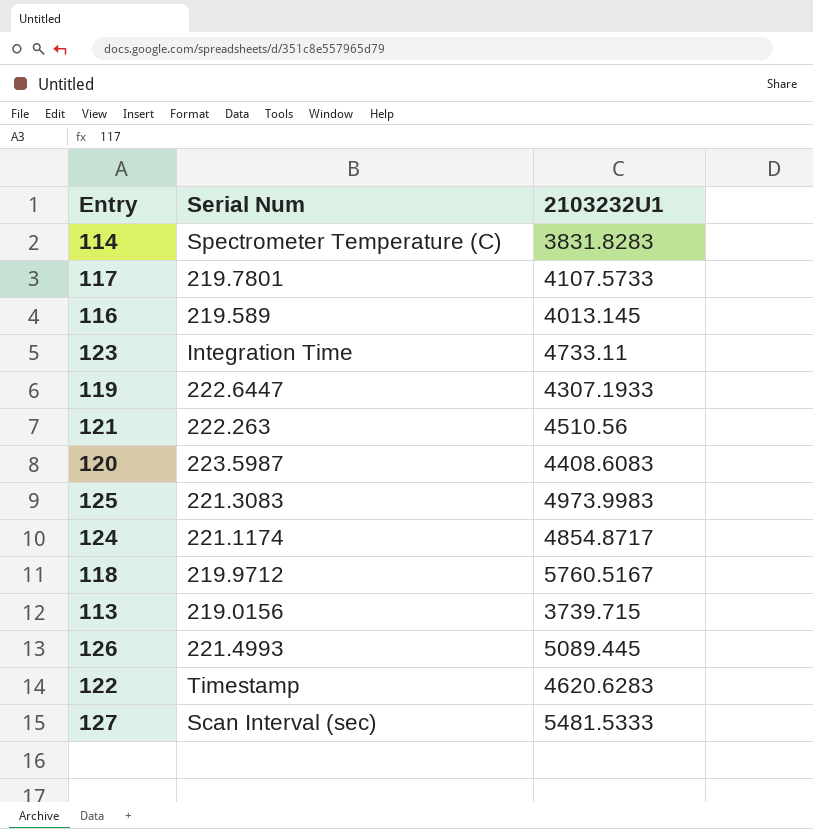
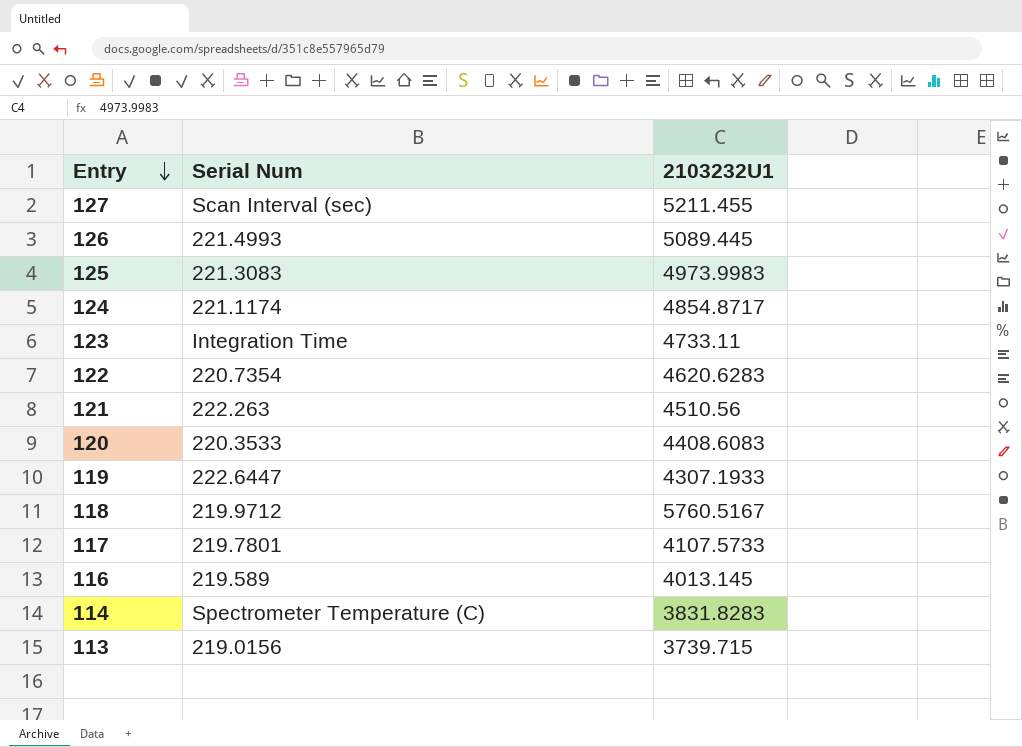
row order: none -> Entry descending
127 | 2103232U1: 5481.5333 -> 5211.455
122 | Serial Num: Timestamp -> 220.7354
120 | Serial Num: 223.5987 -> 220.3533

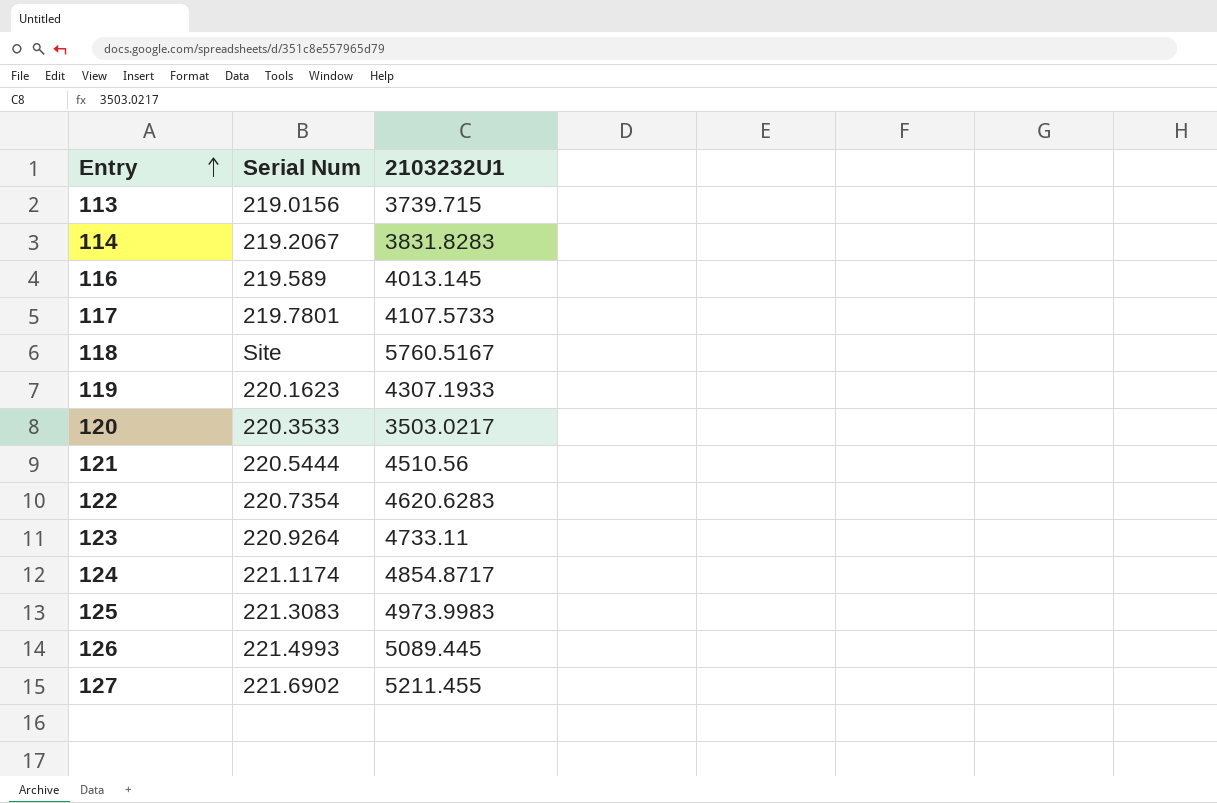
row order: Entry descending -> Entry ascending
114 | Serial Num: Spectrometer Temperature (C) -> 219.2067
118 | Serial Num: 219.9712 -> Site
119 | Serial Num: 222.6447 -> 220.1623
120 | 2103232U1: 4408.6083 -> 3503.0217
121 | Serial Num: 222.263 -> 220.5444
123 | Serial Num: Integration Time -> 220.9264
127 | Serial Num: Scan Interval (sec) -> 221.6902

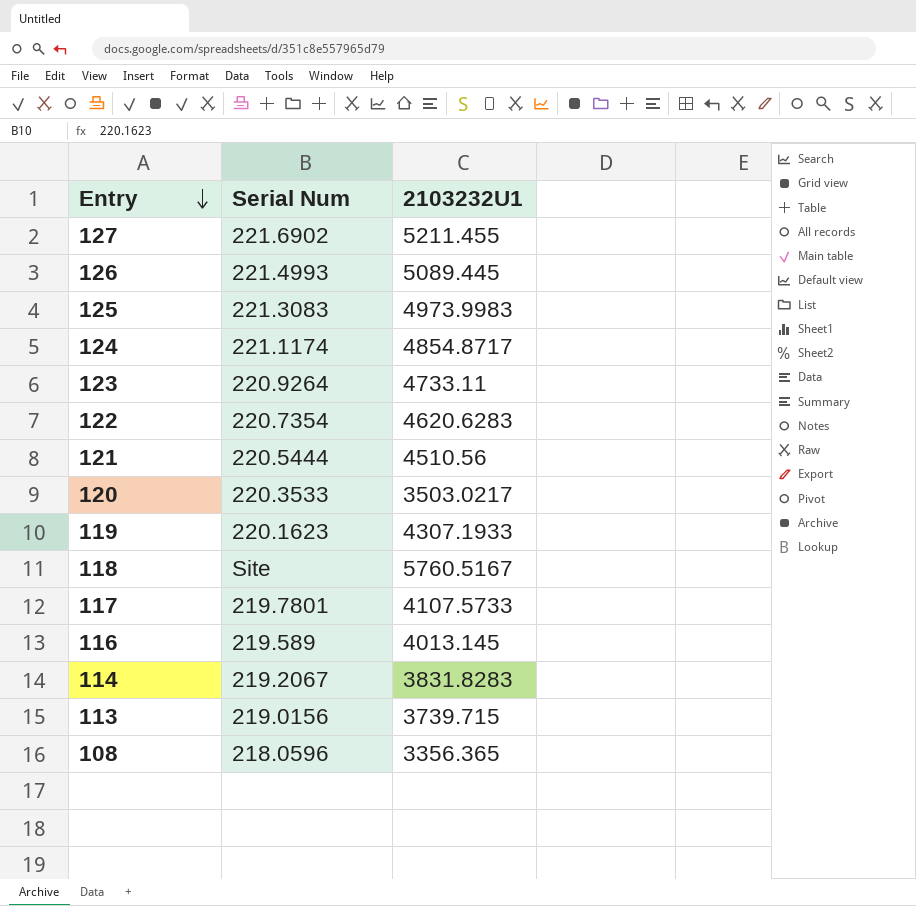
row order: Entry ascending -> Entry descending
row 108: none -> 218.0596 | 3356.365

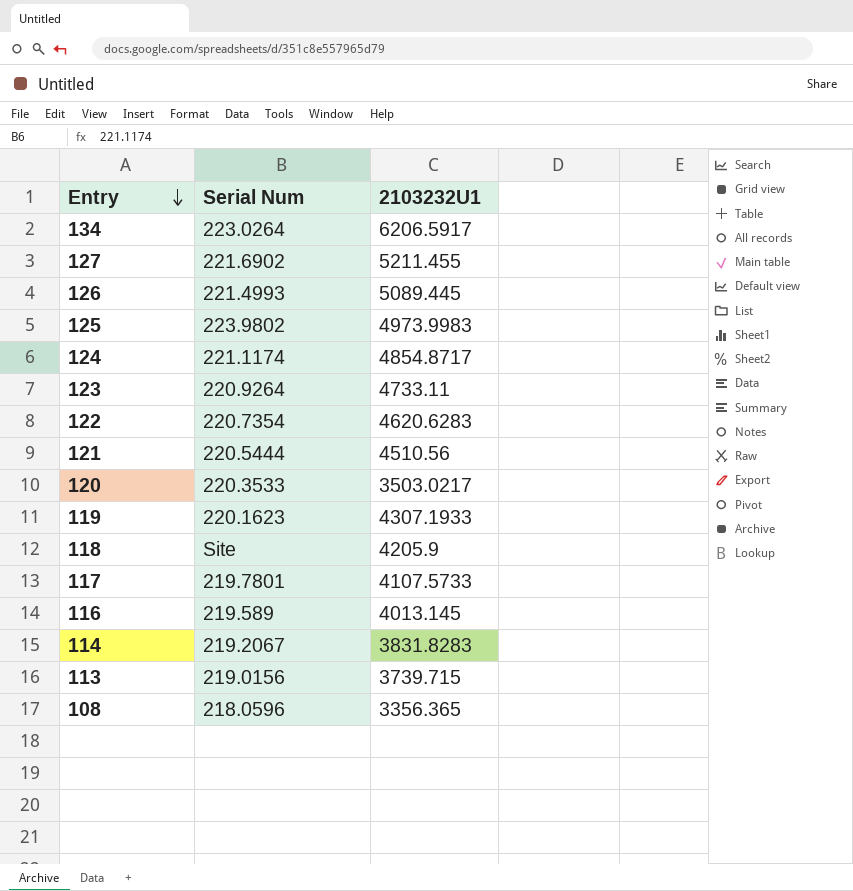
row 134: none -> 223.0264 | 6206.5917
125 | Serial Num: 221.3083 -> 223.9802
118 | 2103232U1: 5760.5167 -> 4205.9

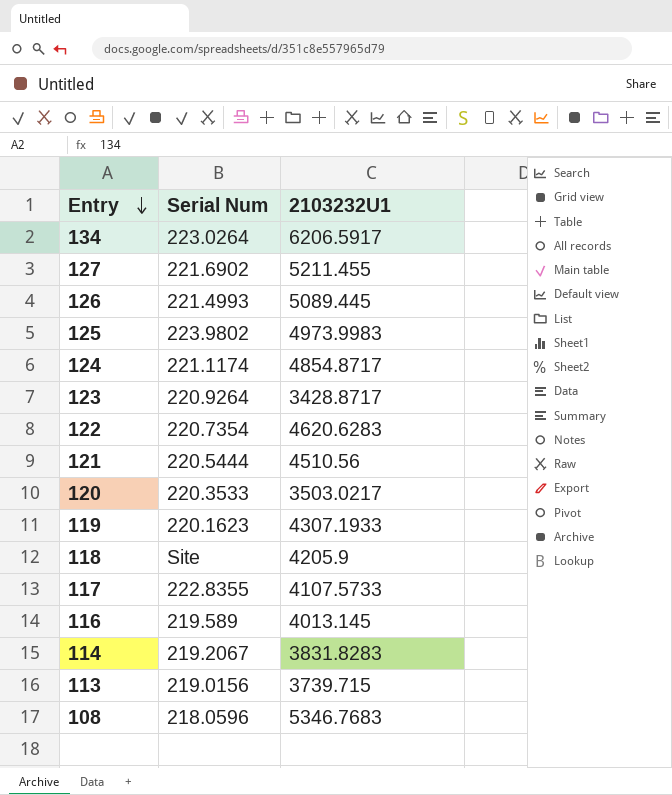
123 | 2103232U1: 4733.11 -> 3428.8717
117 | Serial Num: 219.7801 -> 222.8355
108 | 2103232U1: 3356.365 -> 5346.7683

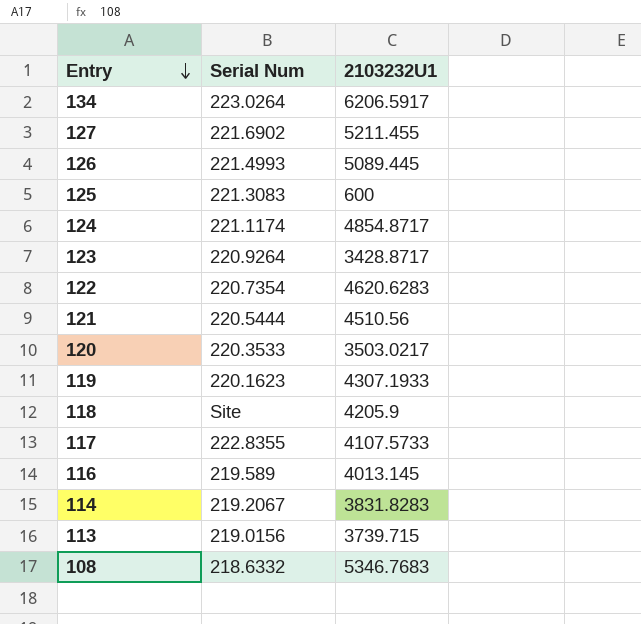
125 | Serial Num: 223.9802 -> 221.3083
125 | 2103232U1: 4973.9983 -> 600
108 | Serial Num: 218.0596 -> 218.6332

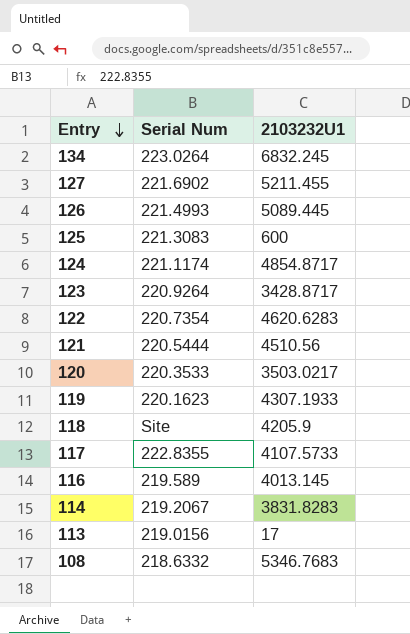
134 | 2103232U1: 6206.5917 -> 6832.245
113 | 2103232U1: 3739.715 -> 17

